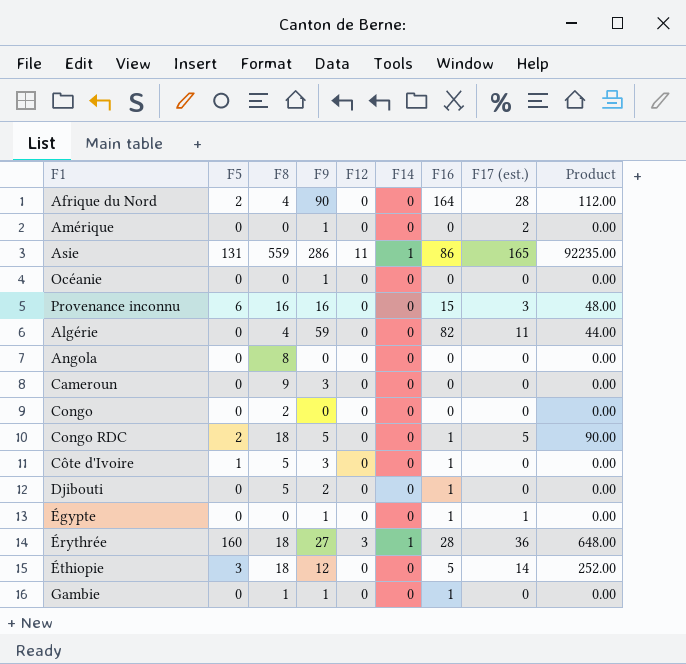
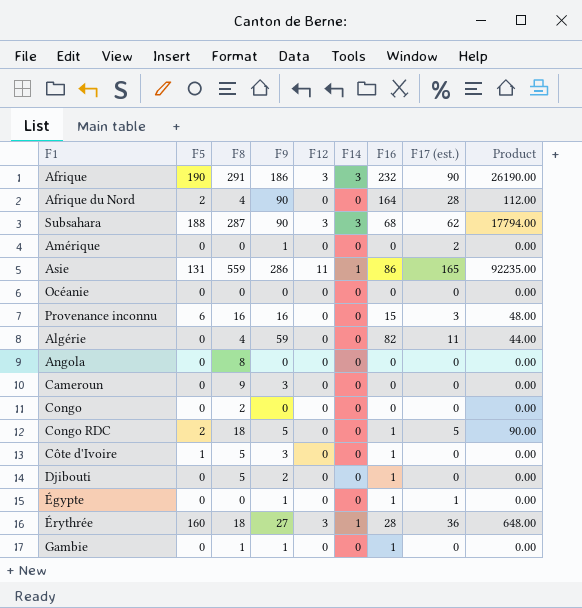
row Éthiopie: 3 | 18 | 12 | 0 | 0 | 5 | 14 | 252.00 -> none
row Afrique: none -> 190 | 291 | 186 | 3 | 3 | 232 | 90 | 26190.00
row Subsahara: none -> 188 | 287 | 90 | 3 | 3 | 68 | 62 | 17794.00
Océanie | F9: 1 -> 0

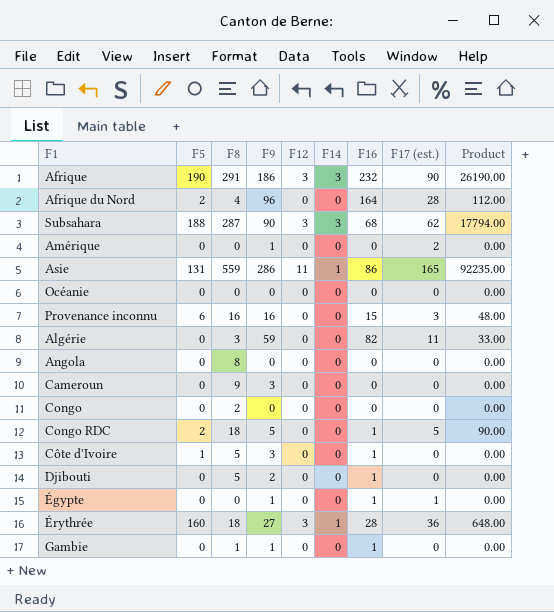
Afrique du Nord | F9: 90 -> 96
Algérie | F8: 4 -> 3
Algérie | Product: 44.00 -> 33.00

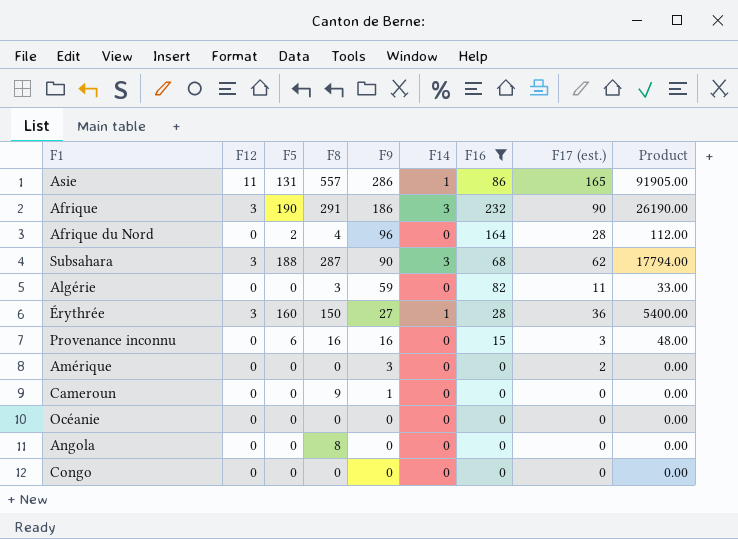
filter: none -> F16 != 1
row order: none -> F9 descending
column F12 | position: 5 -> 2
Asie | F8: 559 -> 557
Asie | Product: 92235.00 -> 91905.00
Érythrée | F8: 18 -> 150
Érythrée | Product: 648.00 -> 5400.00
Amérique | F9: 1 -> 3
Cameroun | F9: 3 -> 1
Congo | F8: 2 -> 0

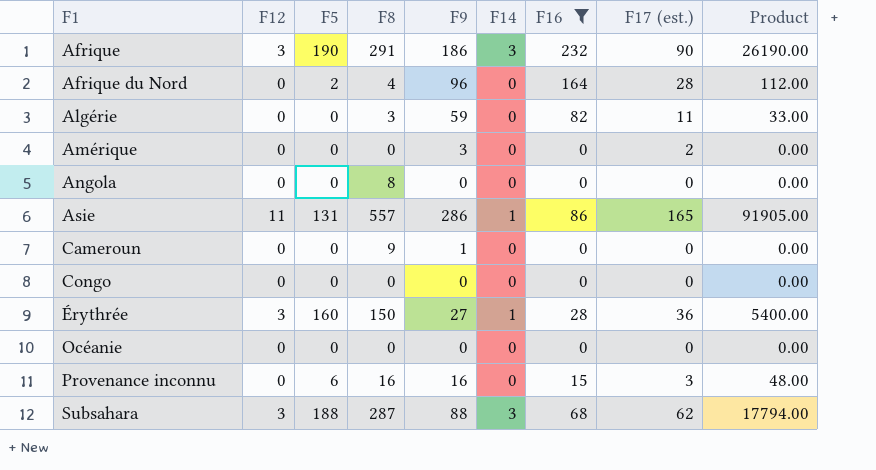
row order: F9 descending -> F1 ascending
Subsahara | F9: 90 -> 88

